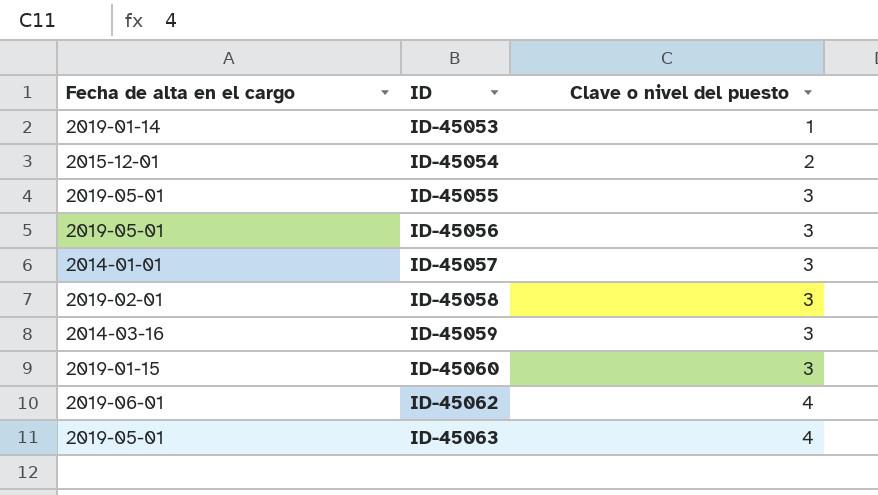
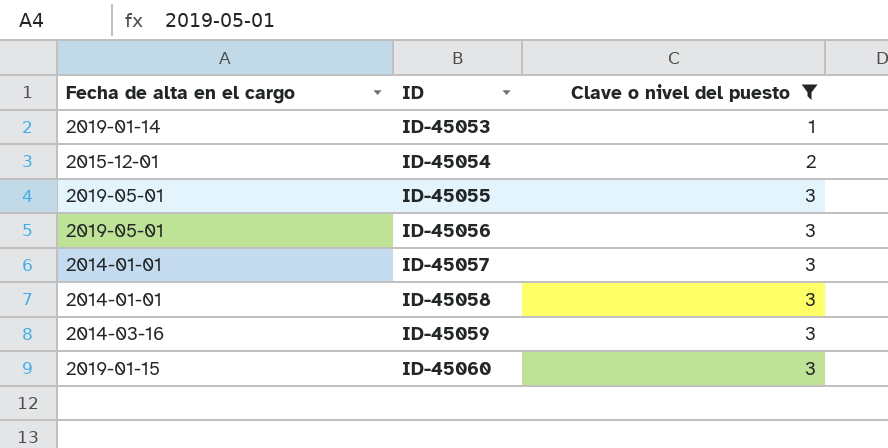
filter: none -> Clave o nivel del puesto != 4
ID-45058 | Fecha de alta en el cargo: 2019-02-01 -> 2014-01-01

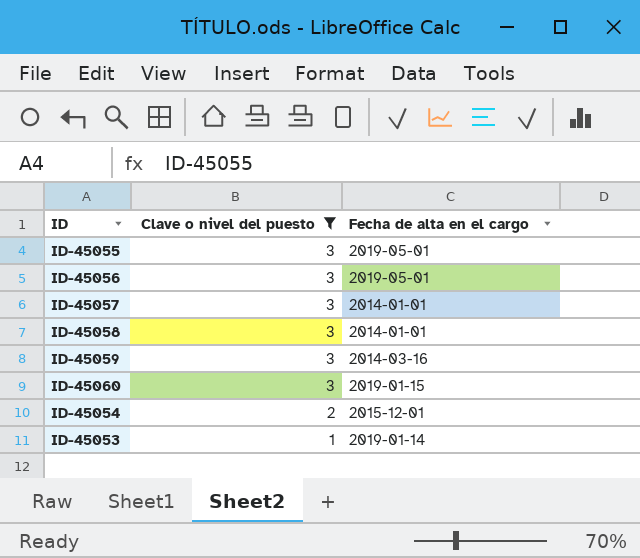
row order: ID ascending -> Clave o nivel del puesto descending
column Fecha de alta en el cargo | position: 1 -> 3

